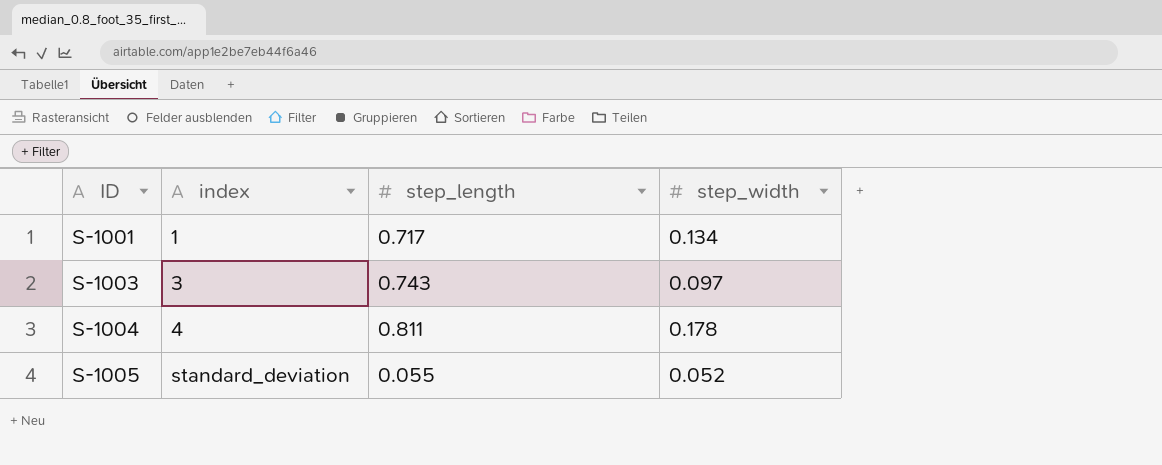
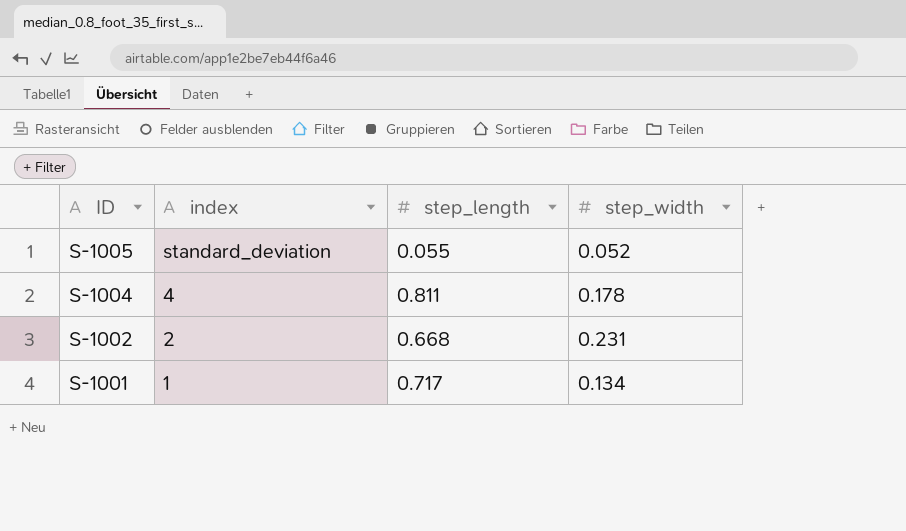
row order: ID ascending -> ID descending
row S-1003: 3 | 0.743 | 0.097 -> none
row S-1002: none -> 2 | 0.668 | 0.231

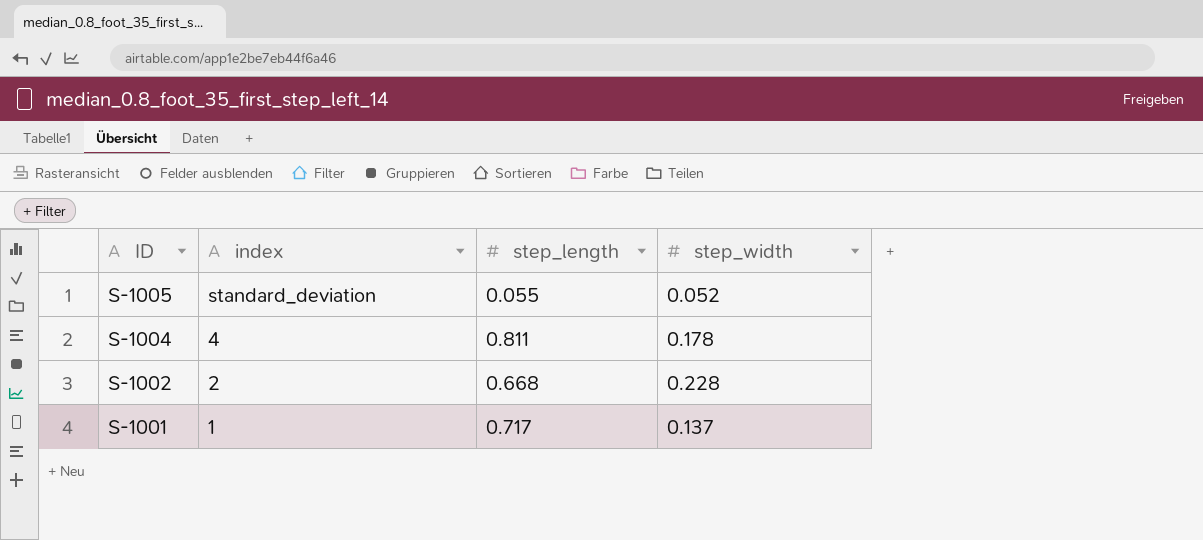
S-1002 | step_width: 0.231 -> 0.228
S-1001 | step_width: 0.134 -> 0.137

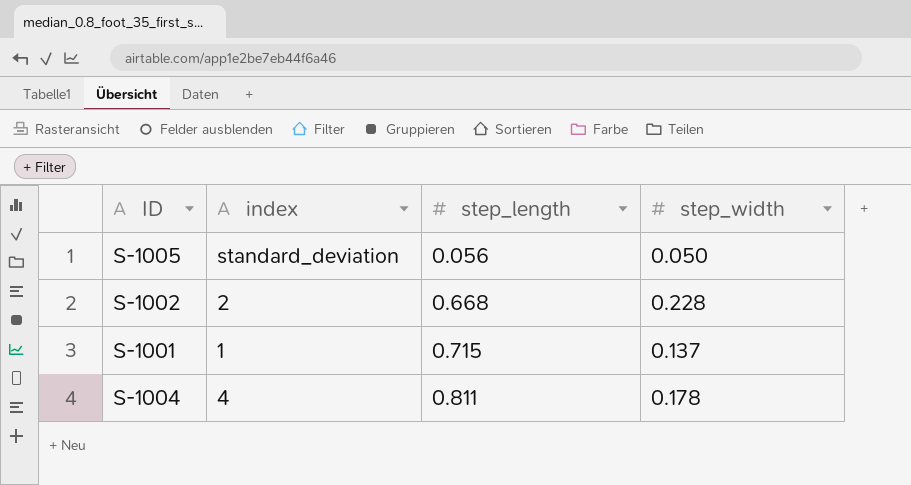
row order: ID descending -> step_length ascending
S-1005 | step_length: 0.055 -> 0.056
S-1005 | step_width: 0.052 -> 0.050
S-1001 | step_length: 0.717 -> 0.715

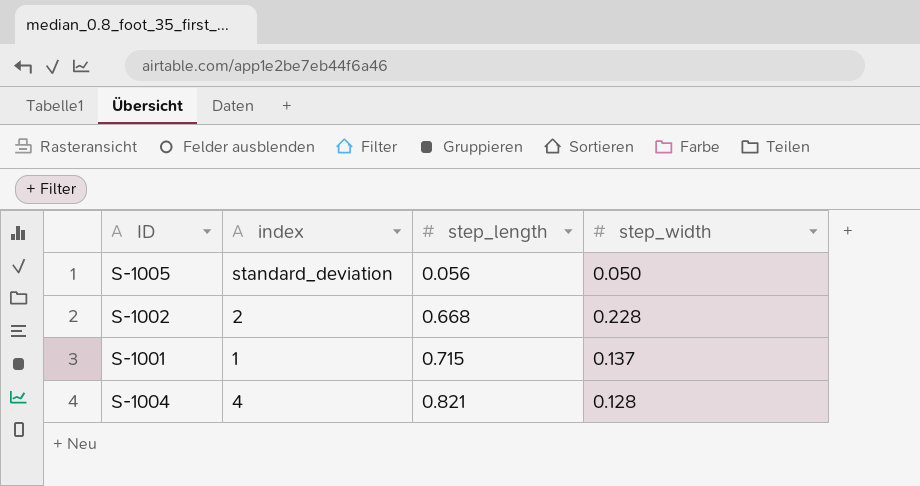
S-1004 | step_length: 0.811 -> 0.821
S-1004 | step_width: 0.178 -> 0.128

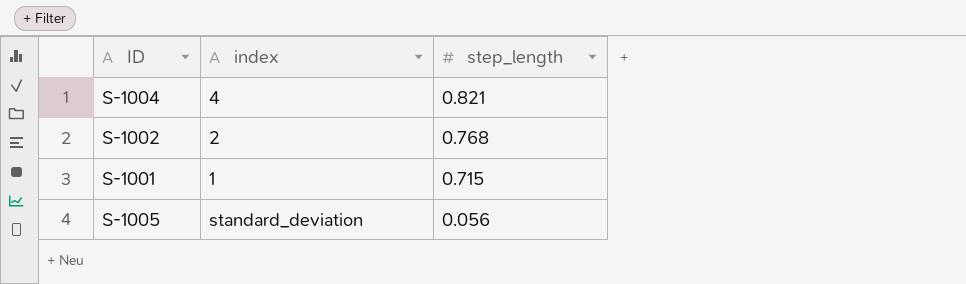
row order: step_length ascending -> step_length descending
column step_width | position: 4 -> none
S-1002 | step_length: 0.668 -> 0.768

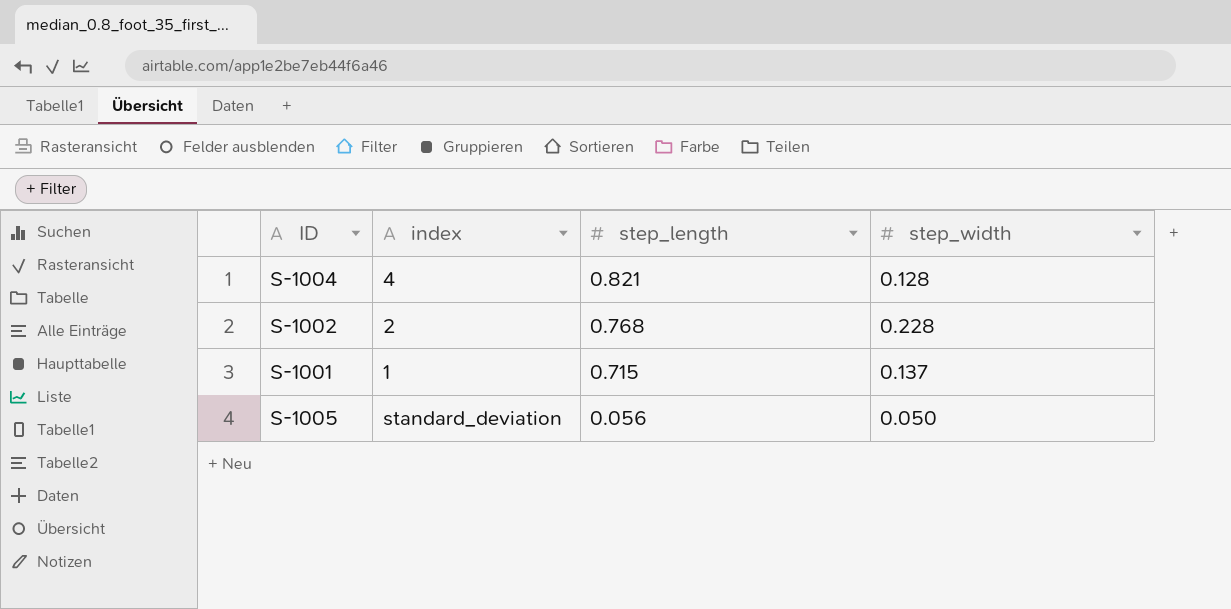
column step_width | position: none -> 4

